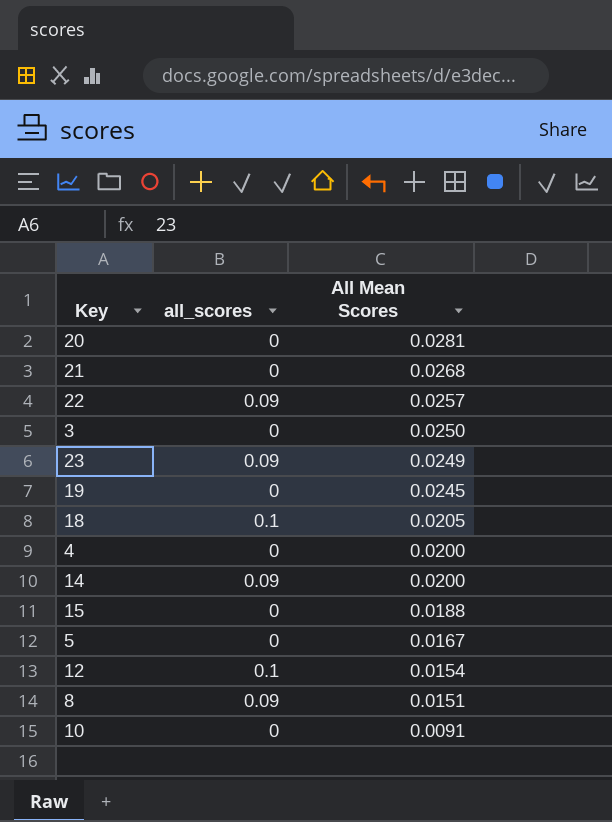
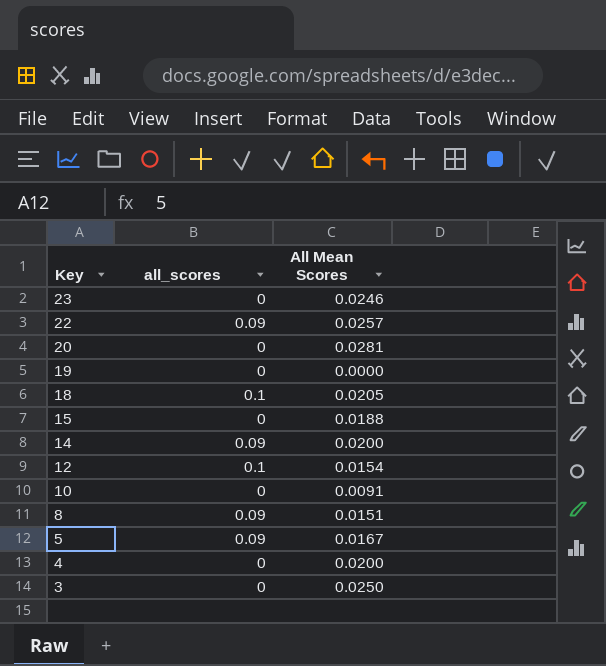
row order: All Mean Scores descending -> Key descending
row 21: 0 | 0.0268 -> none
23 | all_scores: 0.09 -> 0
23 | All Mean Scores: 0.0249 -> 0.0246
19 | All Mean Scores: 0.0245 -> 0.0000
5 | all_scores: 0 -> 0.09

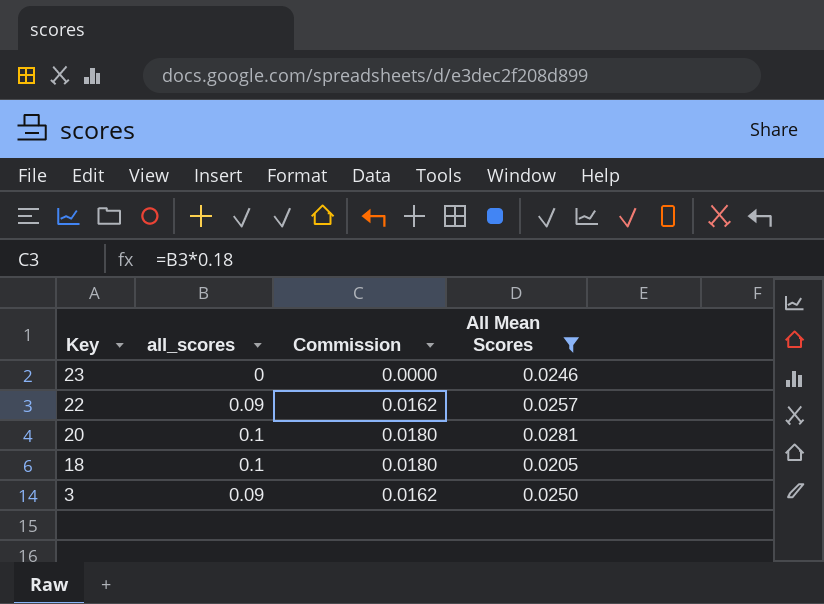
filter: none -> All Mean Scores >= 0.0205
column Commission | formula: none -> [all_scores] * 0.18
20 | all_scores: 0 -> 0.1
3 | all_scores: 0 -> 0.09

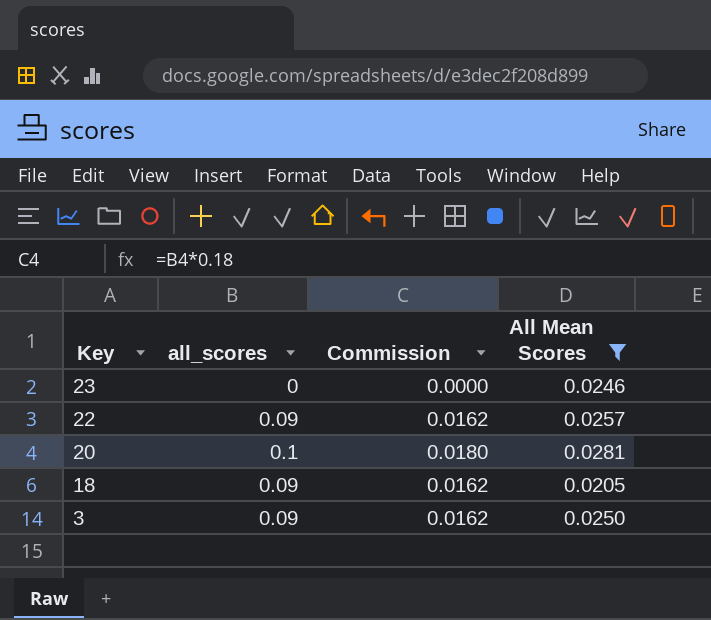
18 | all_scores: 0.1 -> 0.09
18 | Commission: 0.0180 -> 0.0162

